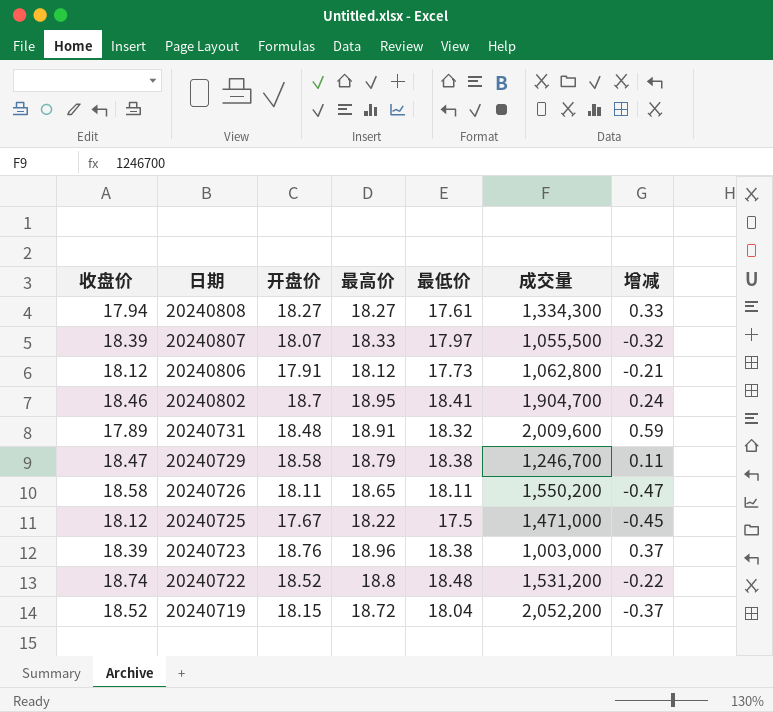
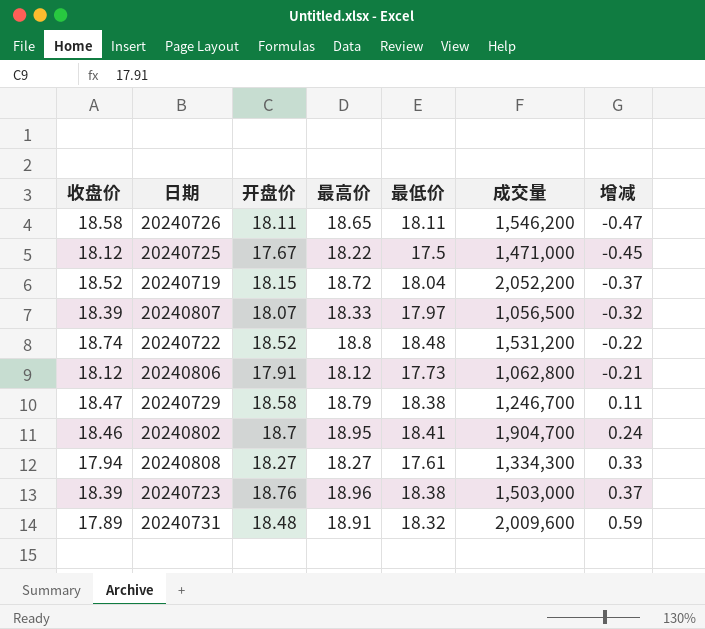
row order: 日期 descending -> 增减 ascending
20240726 | 成交量: 1,550,200 -> 1,546,200
20240807 | 成交量: 1,055,500 -> 1,056,500
20240723 | 成交量: 1,003,000 -> 1,503,000

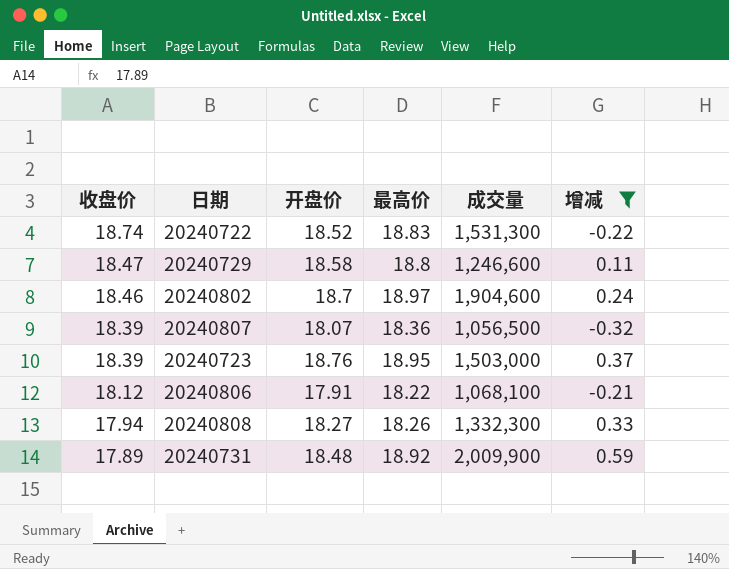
filter: none -> 增减 >= -0.32
row order: 增减 ascending -> 收盘价 descending
column 最低价 | position: 5 -> none
20240722 | 最高价: 18.8 -> 18.83
20240722 | 成交量: 1,531,200 -> 1,531,300
20240729 | 最高价: 18.79 -> 18.8
20240729 | 成交量: 1,246,700 -> 1,246,600
20240802 | 最高价: 18.95 -> 18.97
20240802 | 成交量: 1,904,700 -> 1,904,600
20240807 | 最高价: 18.33 -> 18.36
20240723 | 最高价: 18.96 -> 18.95
20240806 | 最高价: 18.12 -> 18.22
20240806 | 成交量: 1,062,800 -> 1,068,100
20240808 | 最高价: 18.27 -> 18.26
20240808 | 成交量: 1,334,300 -> 1,332,300
20240731 | 最高价: 18.91 -> 18.92
20240731 | 成交量: 2,009,600 -> 2,009,900

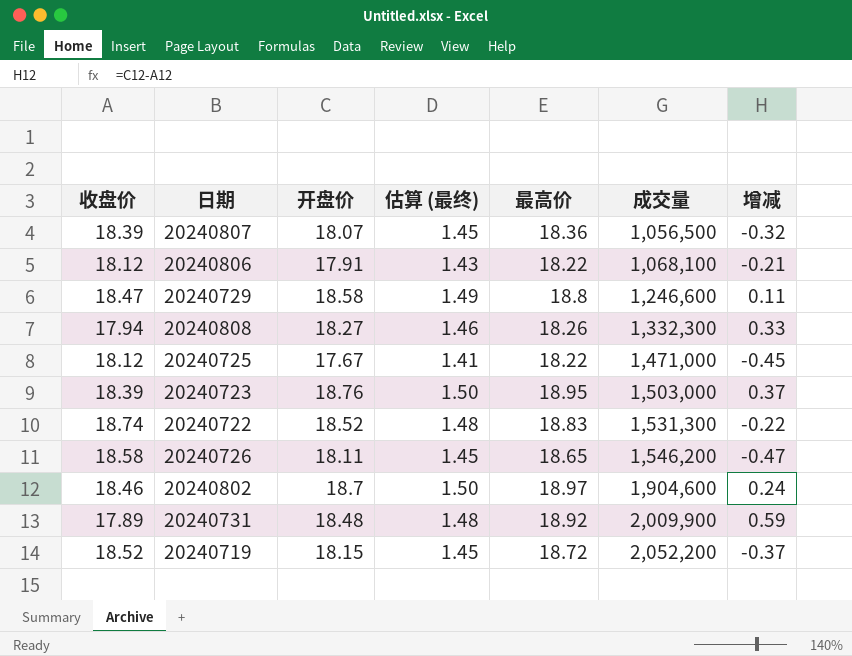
filter: 增减 >= -0.32 -> none
row order: 收盘价 descending -> 成交量 ascending
column 估算 (最终) | formula: none -> [开盘价] * 0.08

